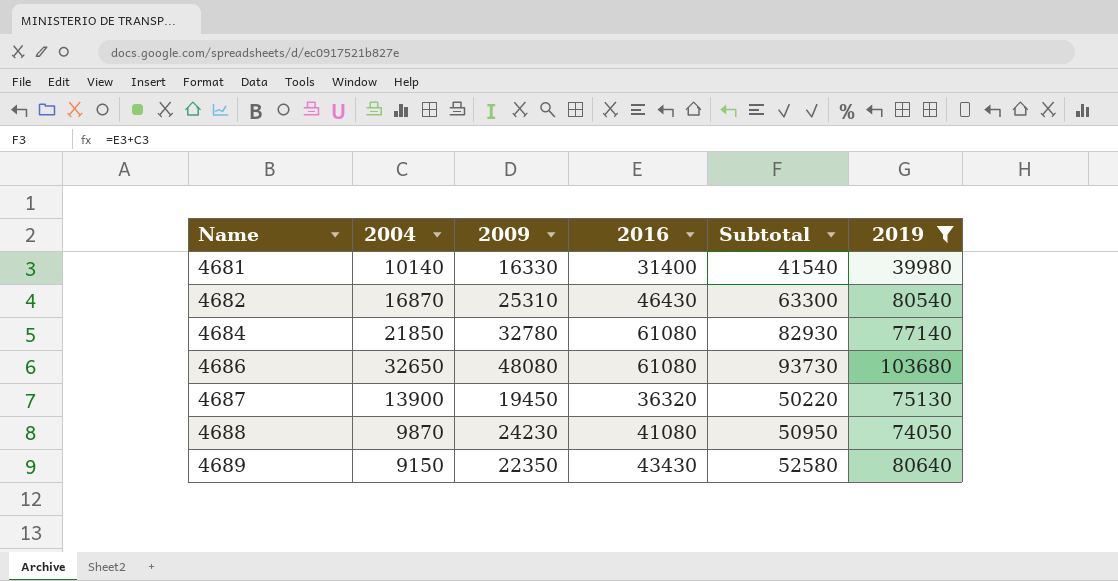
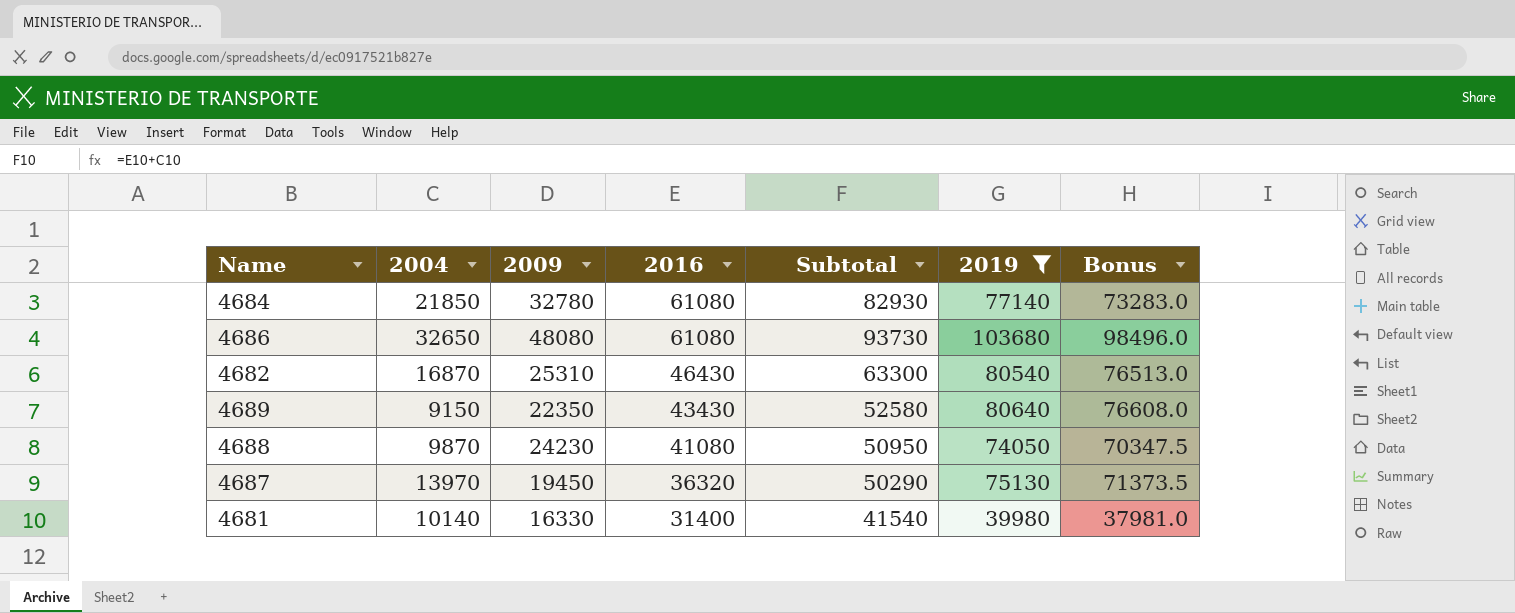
row order: Name ascending -> 2016 descending
column Bonus | formula: none -> [2019] * 0.95
4687 | 2004: 13900 -> 13970
4687 | Subtotal: 50220 -> 50290

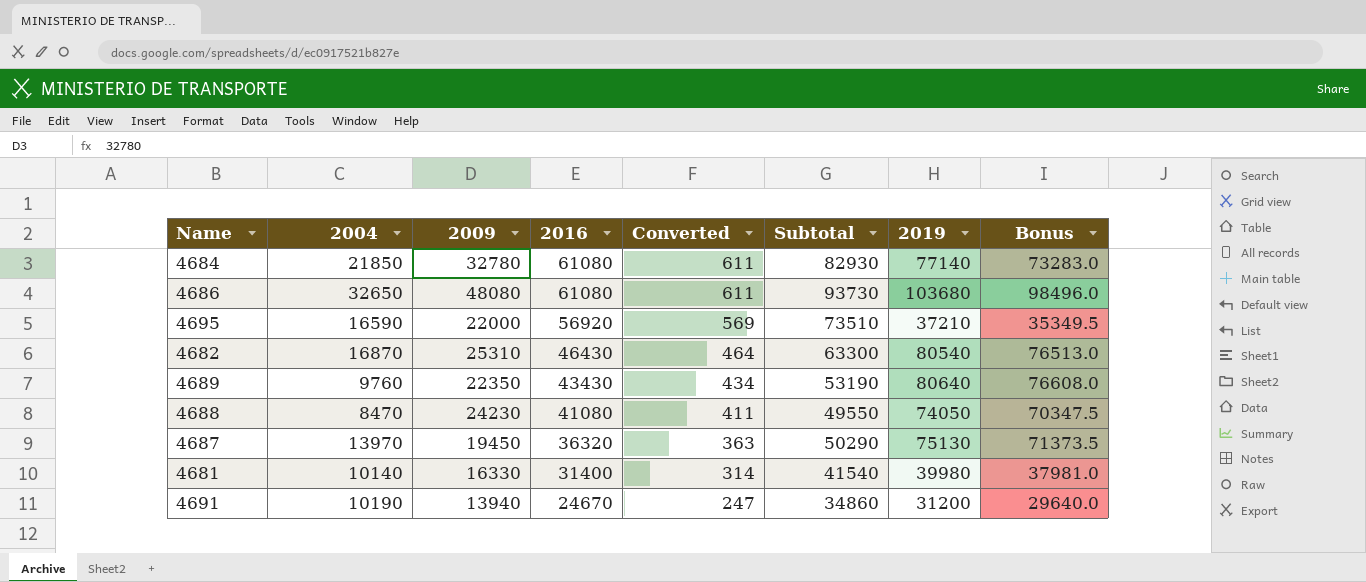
filter: 2019 >= 39980 -> none
column Converted | formula: none -> [2016] * 0.01
4689 | 2004: 9150 -> 9760
4689 | Subtotal: 52580 -> 53190
4688 | 2004: 9870 -> 8470
4688 | Subtotal: 50950 -> 49550

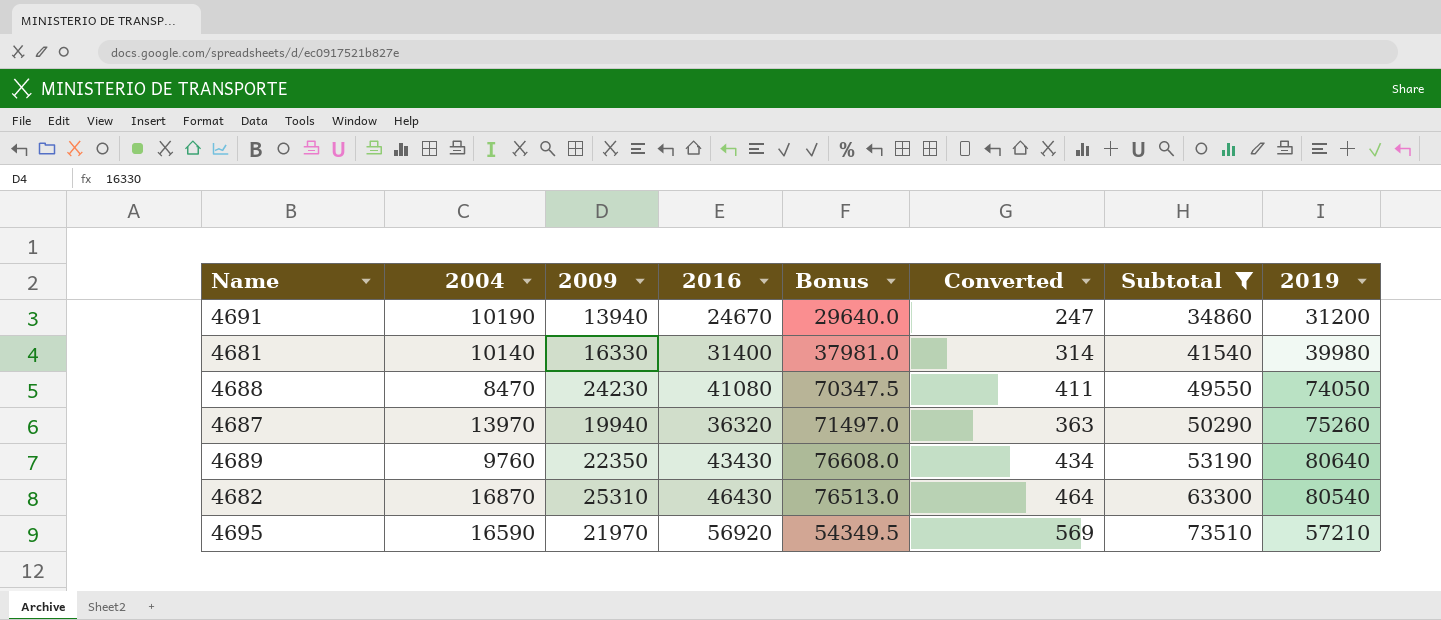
filter: none -> Subtotal <= 73510
row order: 2016 descending -> Subtotal ascending
column Bonus | position: 8 -> 5
4687 | 2009: 19450 -> 19940
4687 | Bonus: 71373.5 -> 71497.0
4687 | 2019: 75130 -> 75260
4695 | 2009: 22000 -> 21970
4695 | Bonus: 35349.5 -> 54349.5
4695 | 2019: 37210 -> 57210

